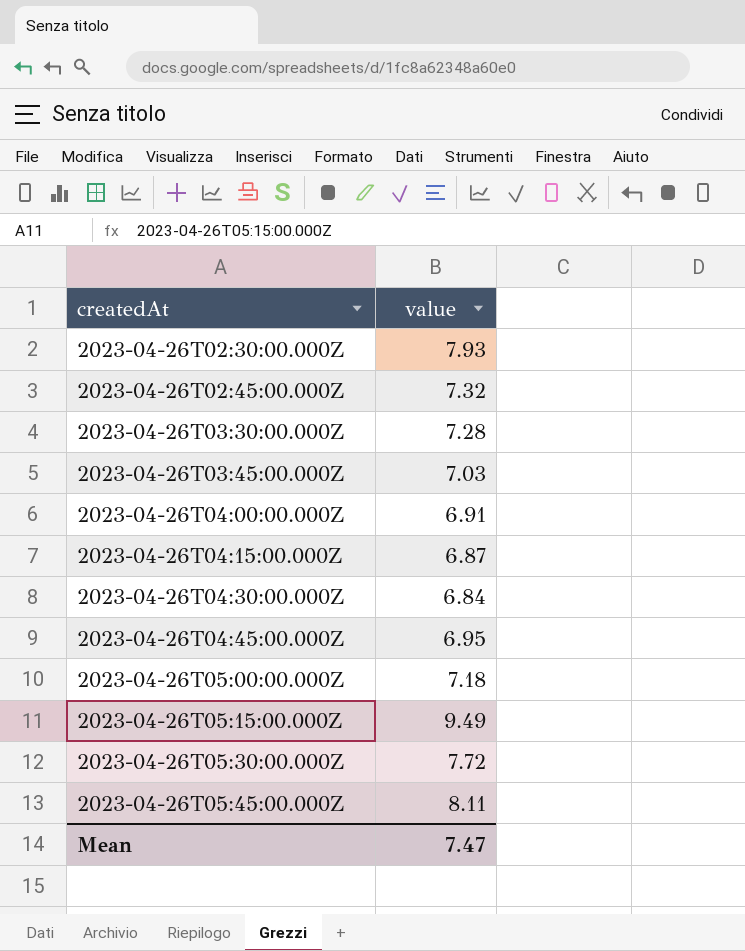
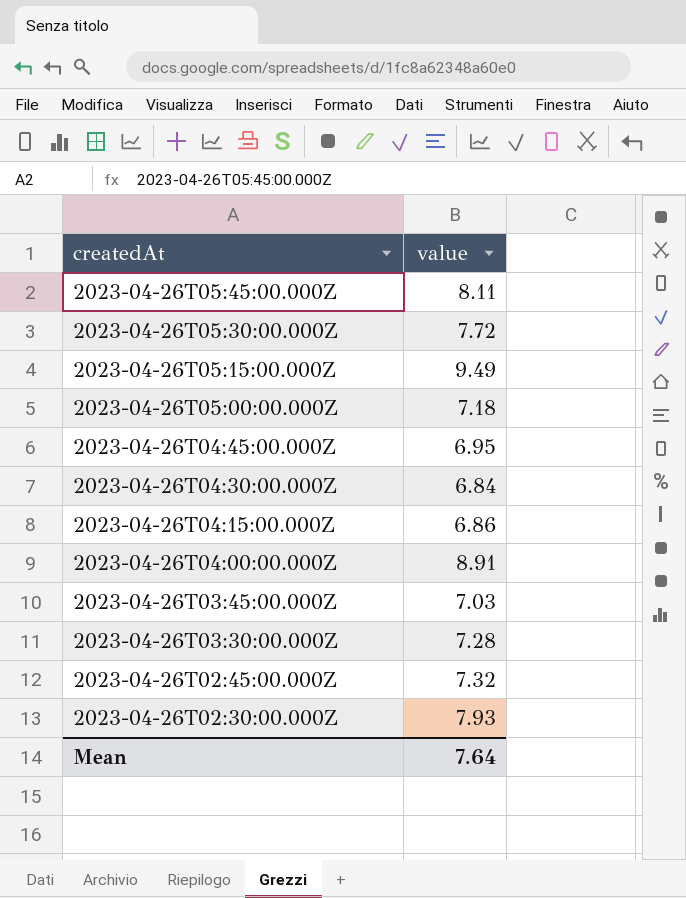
row order: createdAt ascending -> createdAt descending
2023-04-26T04:15:00.000Z | value: 6.87 -> 6.86
2023-04-26T04:00:00.000Z | value: 6.91 -> 8.91
Mean | value: 7.47 -> 7.64

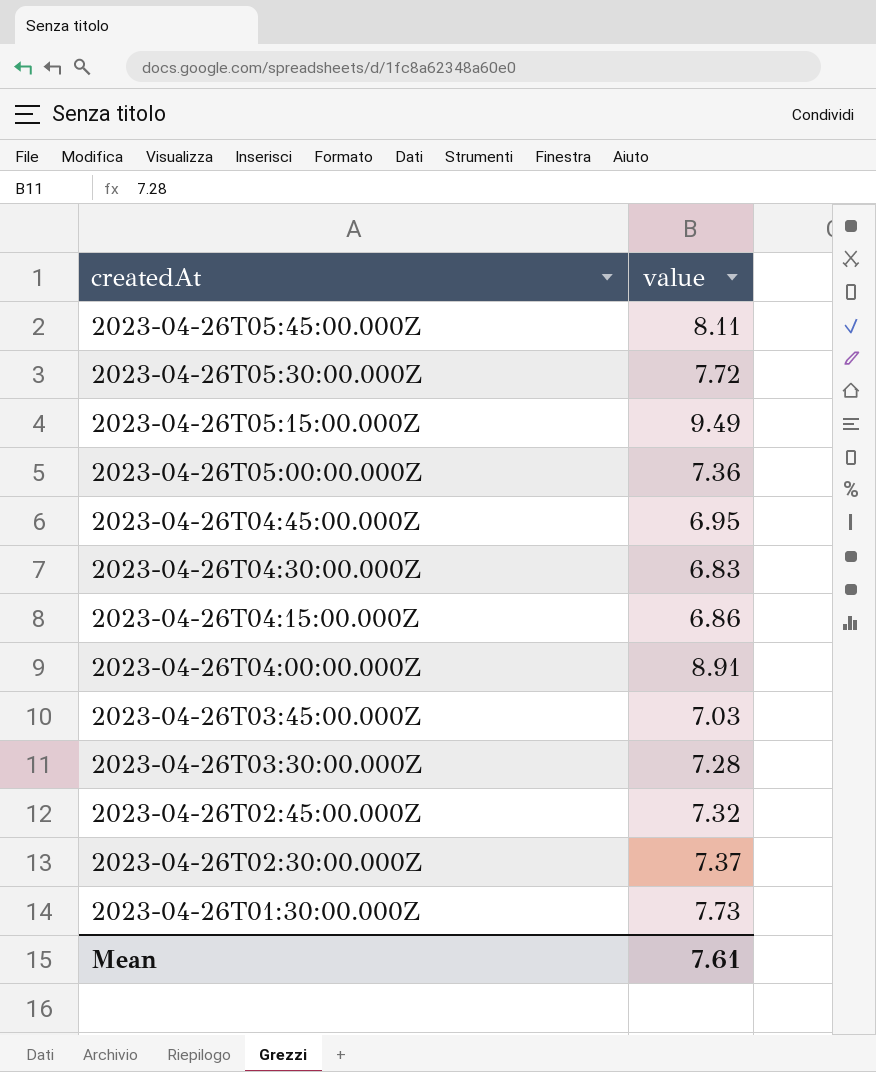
2023-04-26T05:00:00.000Z | value: 7.18 -> 7.36
2023-04-26T04:30:00.000Z | value: 6.84 -> 6.83
2023-04-26T02:30:00.000Z | value: 7.93 -> 7.37
row 2023-04-26T01:30:00.000Z: none -> 7.73
Mean | value: 7.64 -> 7.61

